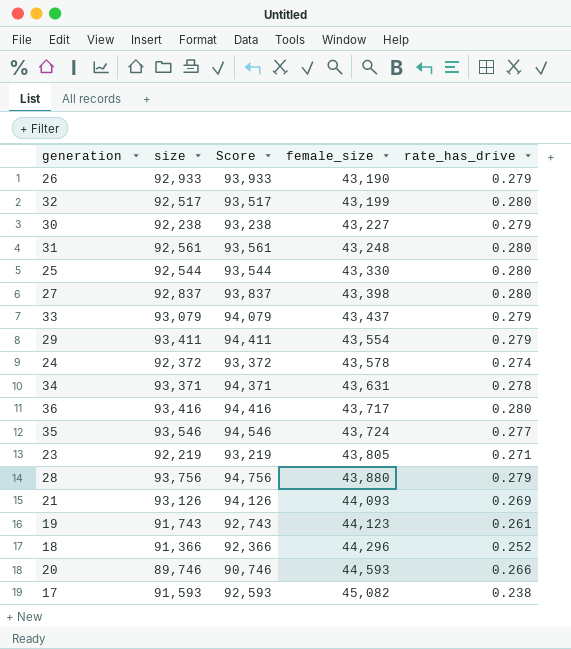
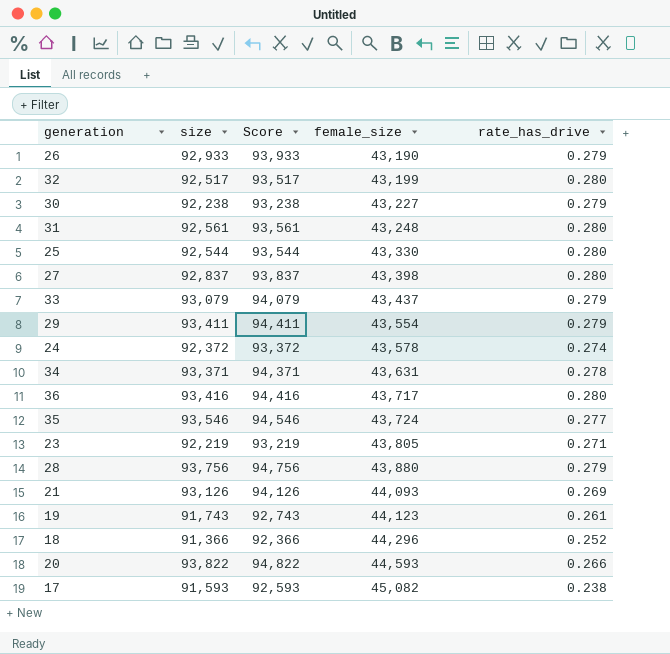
20 | size: 89,746 -> 93,822
20 | Score: 90,746 -> 94,822

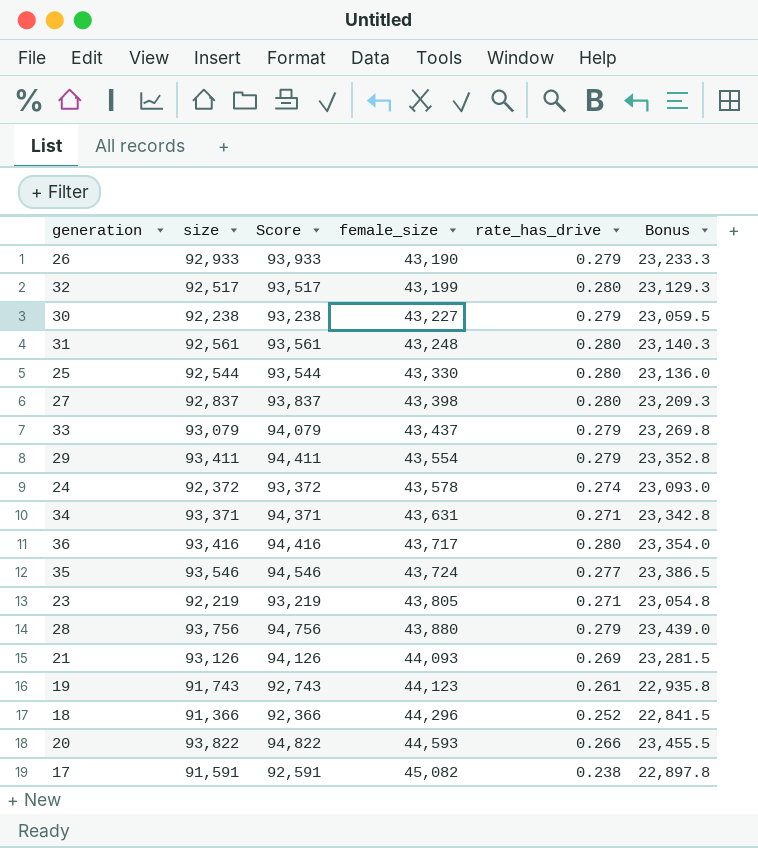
column Bonus | formula: none -> [size] * 0.25
34 | rate_has_drive: 0.278 -> 0.271
17 | size: 91,593 -> 91,591
17 | Score: 92,593 -> 92,591

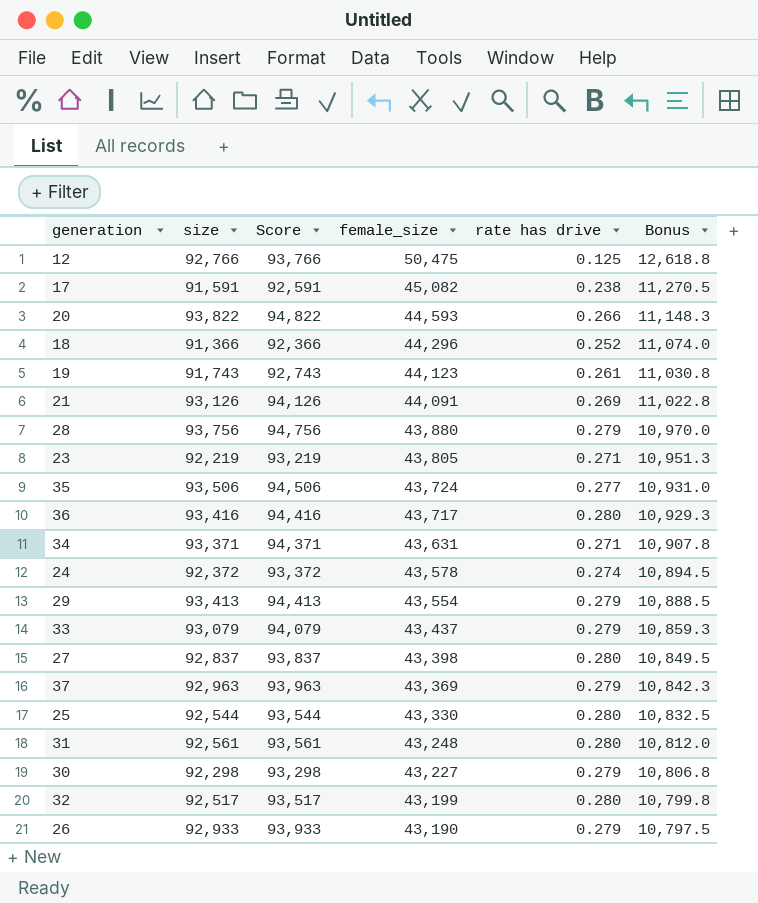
row order: female_size ascending -> female_size descending
column name: rate_has_drive -> rate has drive
column Bonus | formula: [size] * 0.25 -> [female_size] * 0.25
row 12: none -> 92,766 | 93,766 | 50,475 | 0.125 | 12,618.8
21 | female_size: 44,093 -> 44,091
35 | size: 93,546 -> 93,506
35 | Score: 94,546 -> 94,506
29 | size: 93,411 -> 93,413
29 | Score: 94,411 -> 94,413
row 37: none -> 92,963 | 93,963 | 43,369 | 0.279 | 10,842.3
30 | size: 92,238 -> 92,298
30 | Score: 93,238 -> 93,298

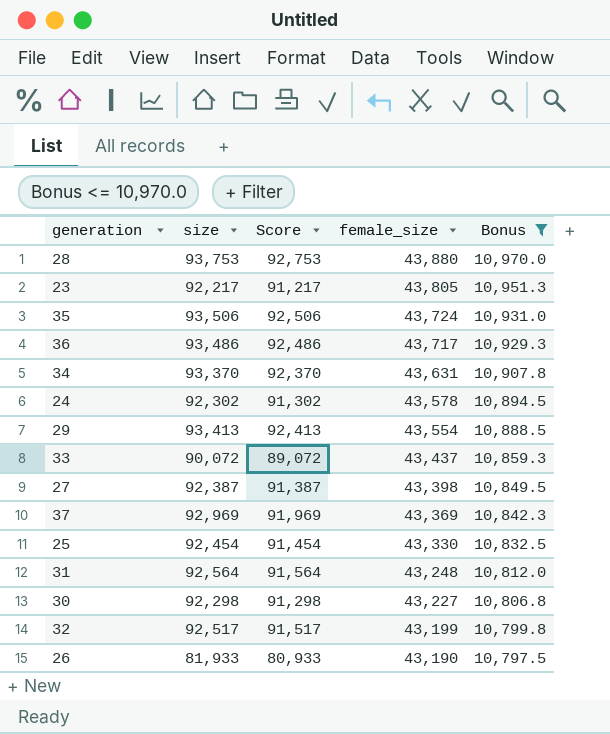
filter: none -> Bonus <= 10,970.0
column rate has drive | position: 5 -> none
column Score | formula: [size] + 1000 -> [size] - 1000
28 | size: 93,756 -> 93,753
23 | size: 92,219 -> 92,217
36 | size: 93,416 -> 93,486
34 | size: 93,371 -> 93,370
24 | size: 92,372 -> 92,302
33 | size: 93,079 -> 90,072
27 | size: 92,837 -> 92,387
37 | size: 92,963 -> 92,969
25 | size: 92,544 -> 92,454
31 | size: 92,561 -> 92,564
26 | size: 92,933 -> 81,933

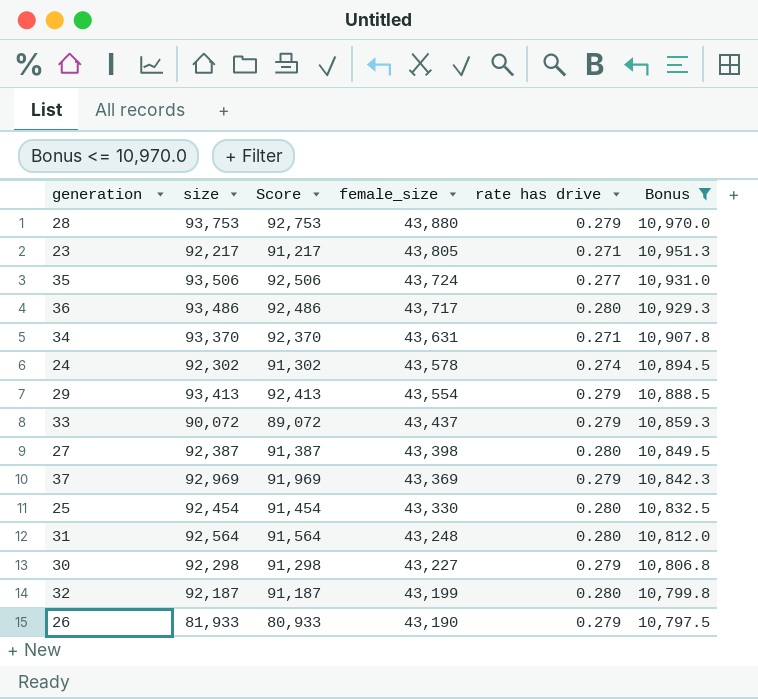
column rate has drive | position: none -> 5
32 | size: 92,517 -> 92,187
32 | Score: 91,517 -> 91,187

